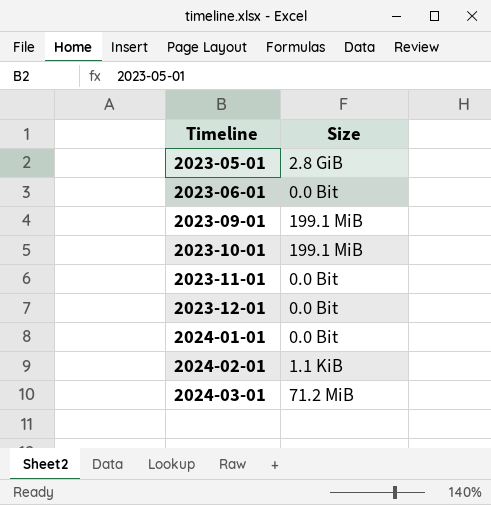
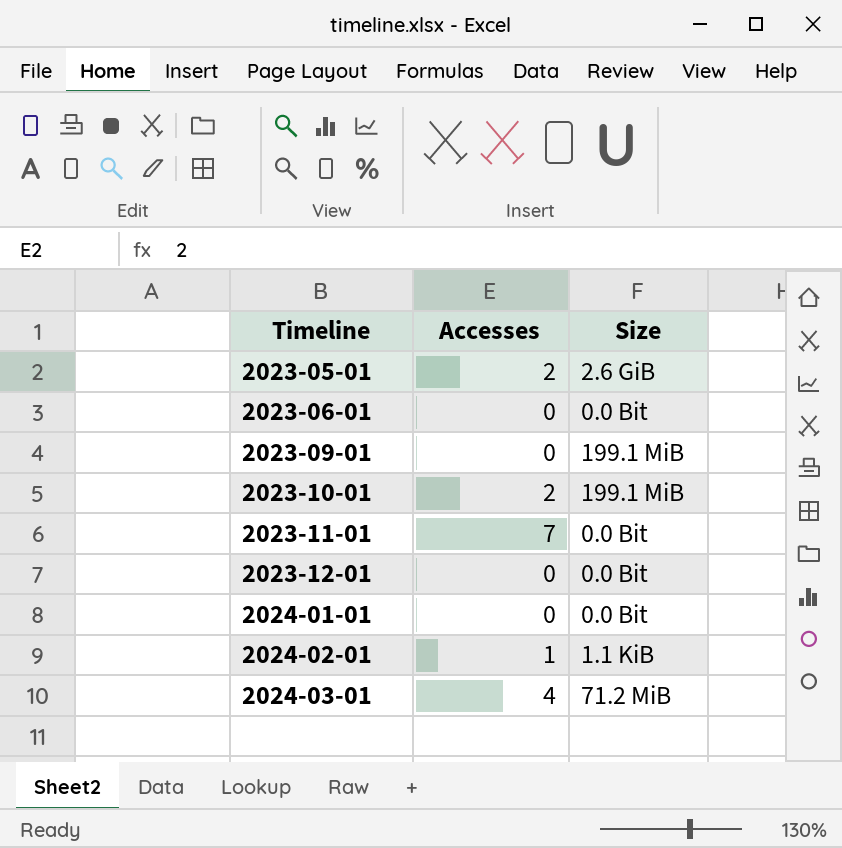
column Accesses | position: none -> 2
2023-05-01 | Size: 2.8 GiB -> 2.6 GiB

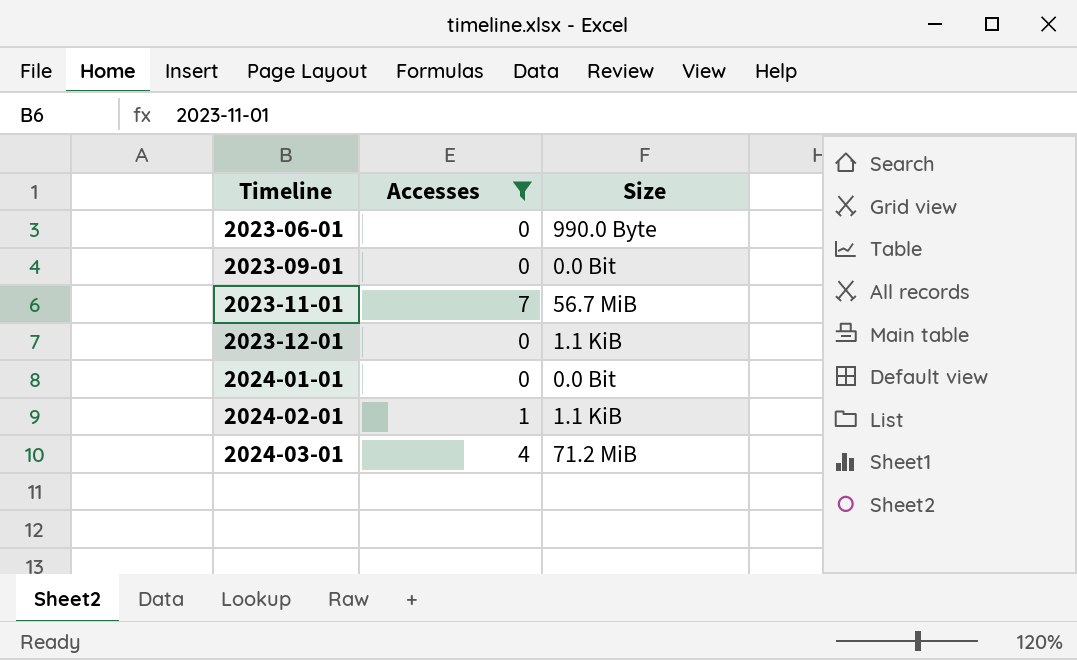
filter: none -> Accesses != 2
2023-06-01 | Size: 0.0 Bit -> 990.0 Byte
2023-09-01 | Size: 199.1 MiB -> 0.0 Bit
2023-11-01 | Size: 0.0 Bit -> 56.7 MiB
2023-12-01 | Size: 0.0 Bit -> 1.1 KiB

